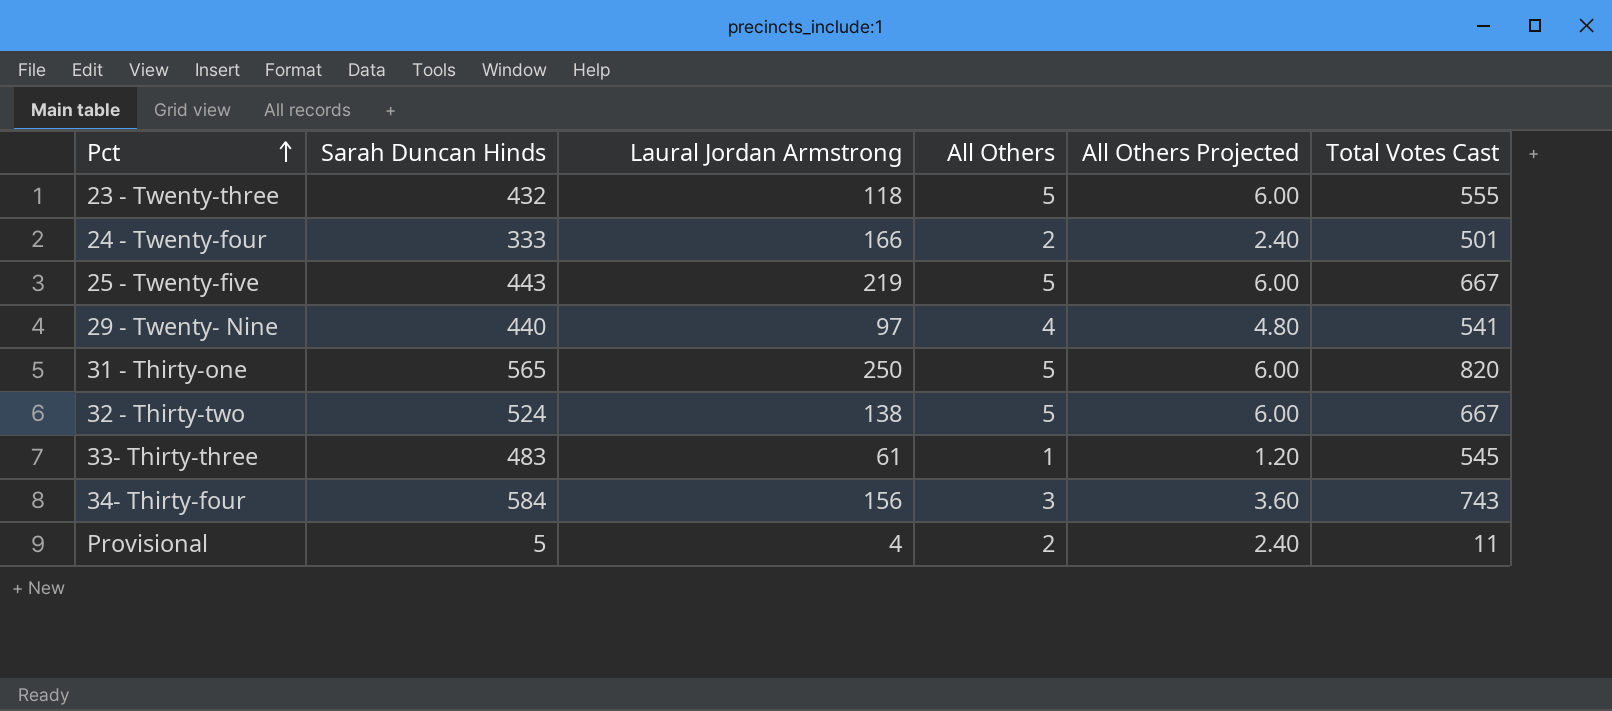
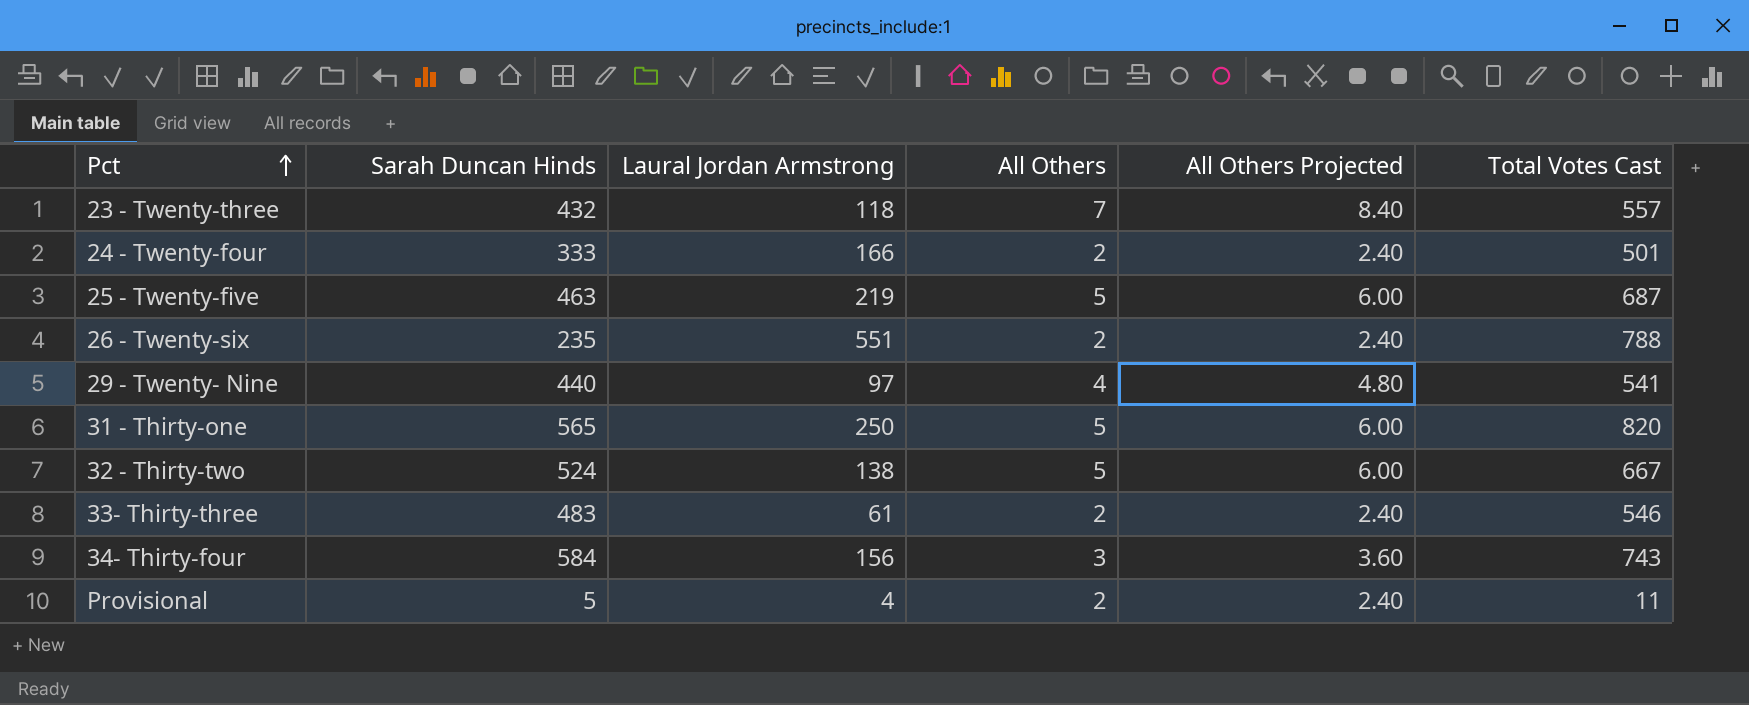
23 - Twenty-three | All Others: 5 -> 7
23 - Twenty-three | All Others Projected: 6.00 -> 8.40
23 - Twenty-three | Total Votes Cast: 555 -> 557
25 - Twenty-five | Sarah Duncan Hinds: 443 -> 463
25 - Twenty-five | Total Votes Cast: 667 -> 687
row 26 - Twenty-six: none -> 235 | 551 | 2 | 2.40 | 788
33- Thirty-three | All Others: 1 -> 2
33- Thirty-three | All Others Projected: 1.20 -> 2.40
33- Thirty-three | Total Votes Cast: 545 -> 546

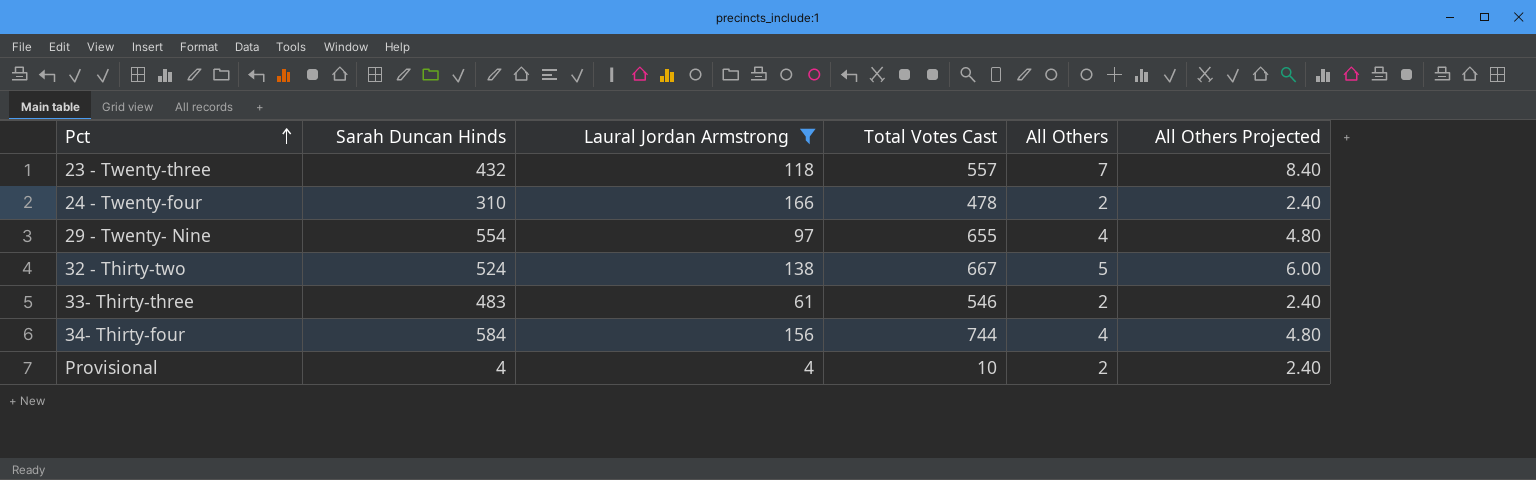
filter: none -> Laural Jordan Armstrong <= 166
column Total Votes Cast | position: 6 -> 4
24 - Twenty-four | Sarah Duncan Hinds: 333 -> 310
24 - Twenty-four | Total Votes Cast: 501 -> 478
29 - Twenty- Nine | Sarah Duncan Hinds: 440 -> 554
29 - Twenty- Nine | Total Votes Cast: 541 -> 655
34- Thirty-four | Total Votes Cast: 743 -> 744
34- Thirty-four | All Others: 3 -> 4
34- Thirty-four | All Others Projected: 3.60 -> 4.80
Provisional | Sarah Duncan Hinds: 5 -> 4
Provisional | Total Votes Cast: 11 -> 10

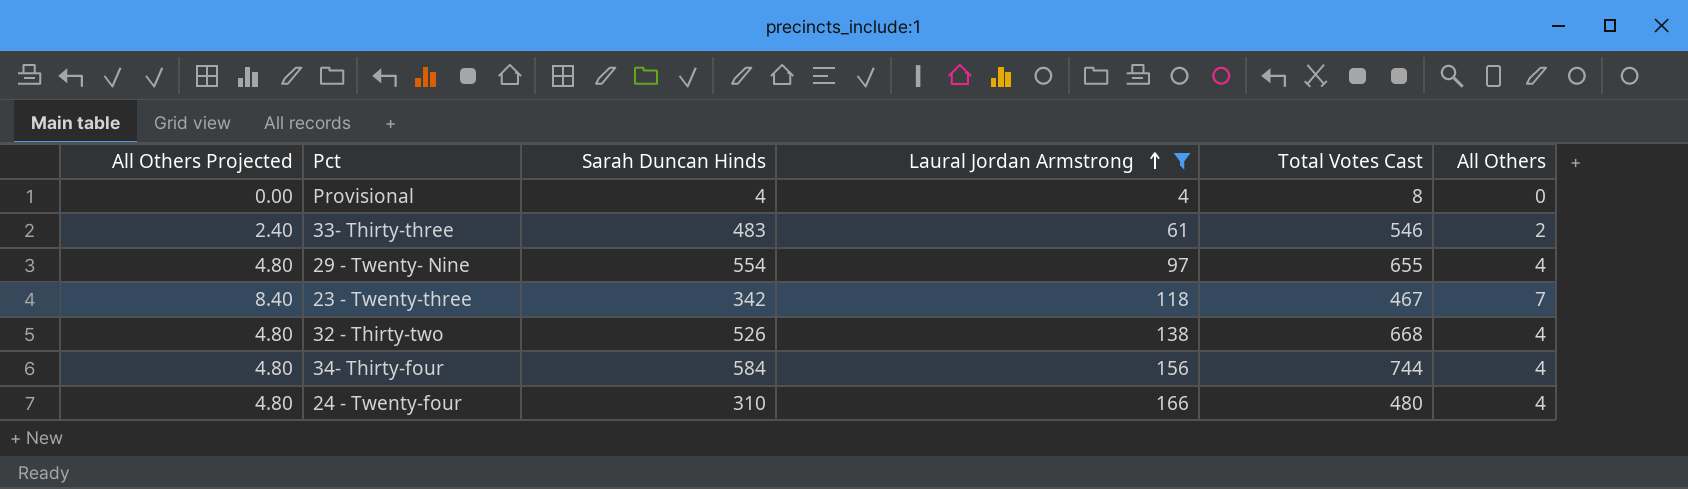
row order: Pct ascending -> Laural Jordan Armstrong ascending
column All Others Projected | position: 6 -> 1
Provisional | All Others Projected: 2.40 -> 0.00
Provisional | Total Votes Cast: 10 -> 8
Provisional | All Others: 2 -> 0
23 - Twenty-three | Sarah Duncan Hinds: 432 -> 342
23 - Twenty-three | Total Votes Cast: 557 -> 467
32 - Thirty-two | All Others Projected: 6.00 -> 4.80
32 - Thirty-two | Sarah Duncan Hinds: 524 -> 526
32 - Thirty-two | Total Votes Cast: 667 -> 668
32 - Thirty-two | All Others: 5 -> 4
24 - Twenty-four | All Others Projected: 2.40 -> 4.80
24 - Twenty-four | Total Votes Cast: 478 -> 480
24 - Twenty-four | All Others: 2 -> 4

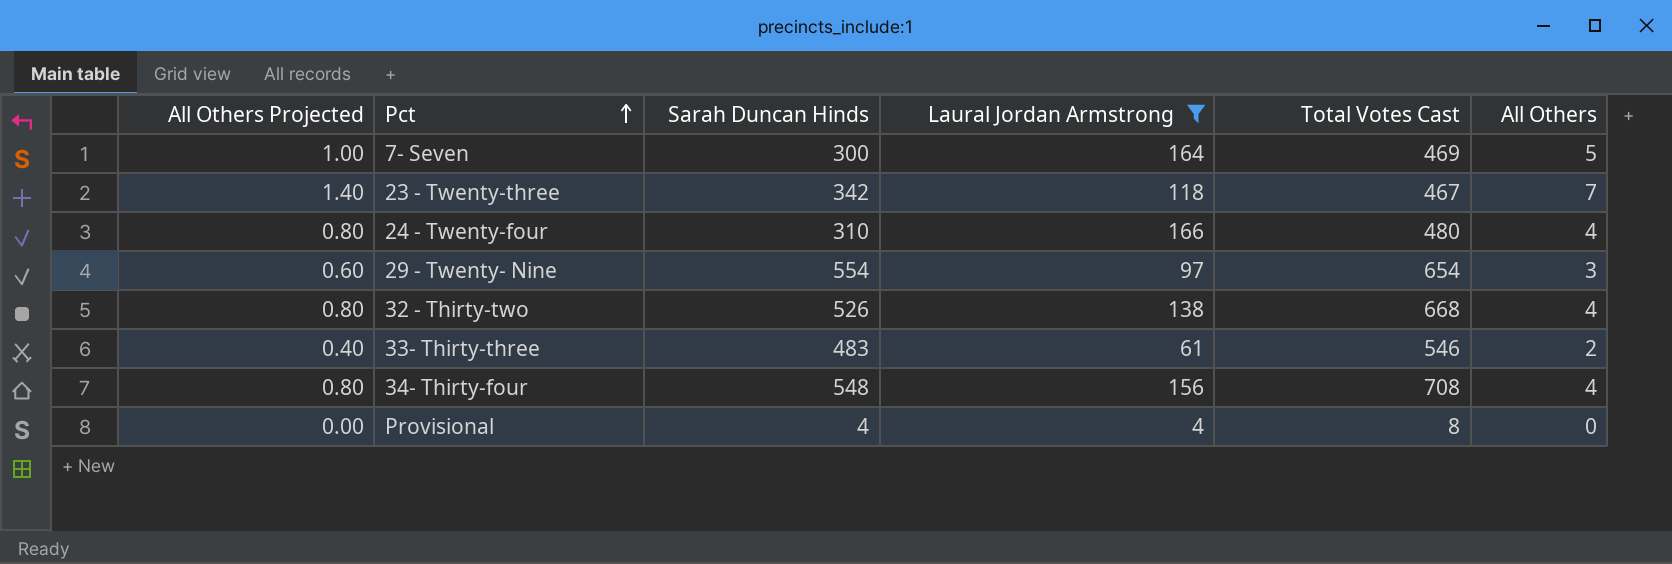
row order: Laural Jordan Armstrong ascending -> Pct ascending
column All Others Projected | formula: [All Others] * 1.2 -> [All Others] * 0.2
row 7- Seven: none -> 1.00 | 300 | 164 | 469 | 5
29 - Twenty- Nine | Total Votes Cast: 655 -> 654
29 - Twenty- Nine | All Others: 4 -> 3
34- Thirty-four | Sarah Duncan Hinds: 584 -> 548
34- Thirty-four | Total Votes Cast: 744 -> 708

